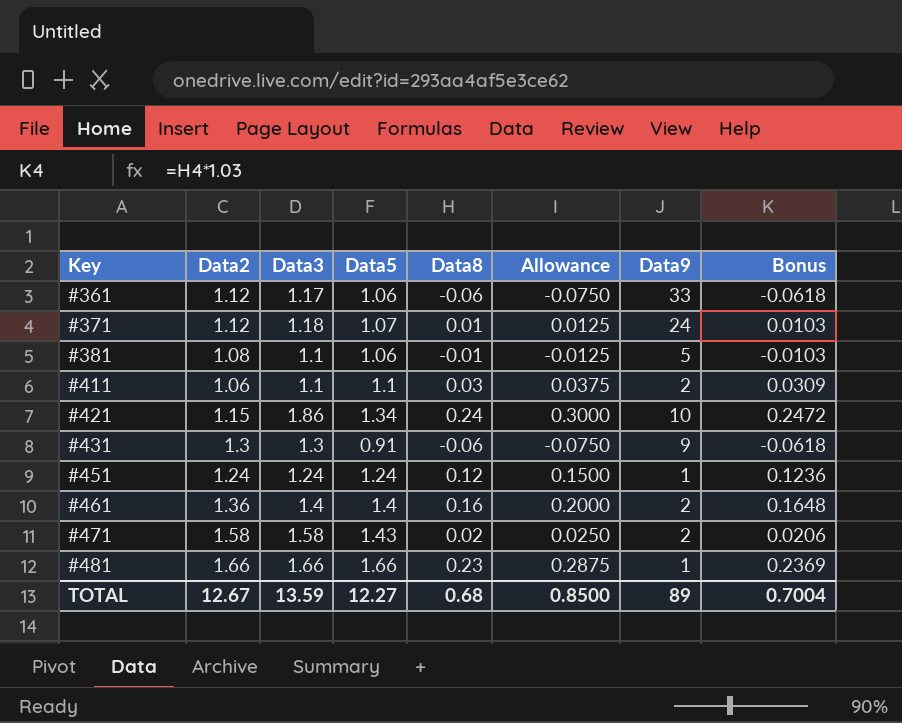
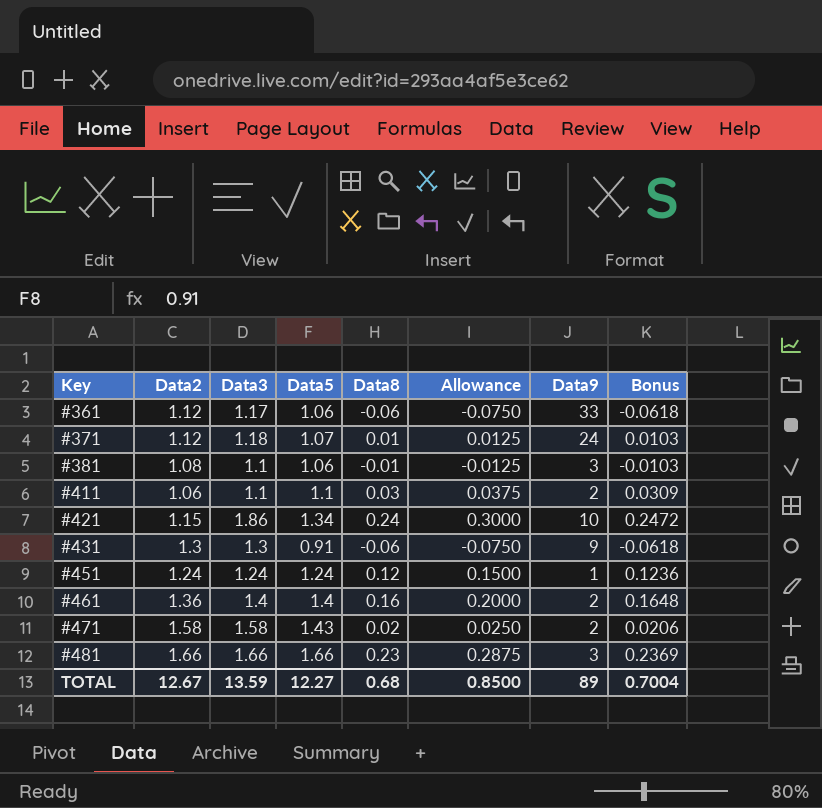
#381 | Data9: 5 -> 3
#481 | Data9: 1 -> 3

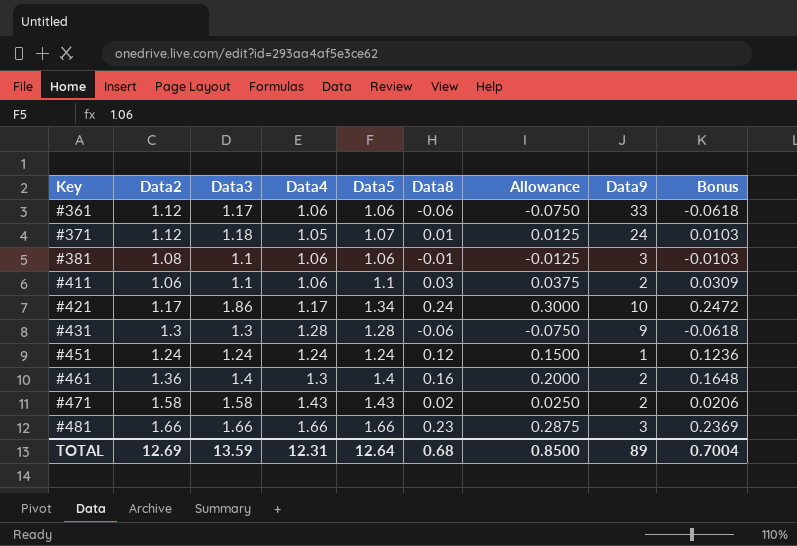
column Data4 | position: none -> 4
#421 | Data2: 1.15 -> 1.17
#431 | Data5: 0.91 -> 1.28
TOTAL | Data2: 12.67 -> 12.69
TOTAL | Data5: 12.27 -> 12.64

